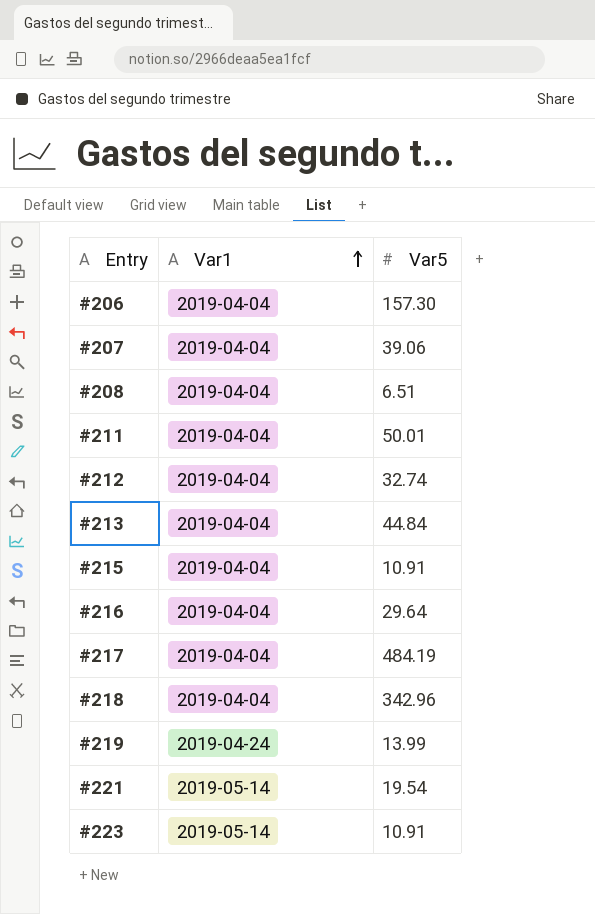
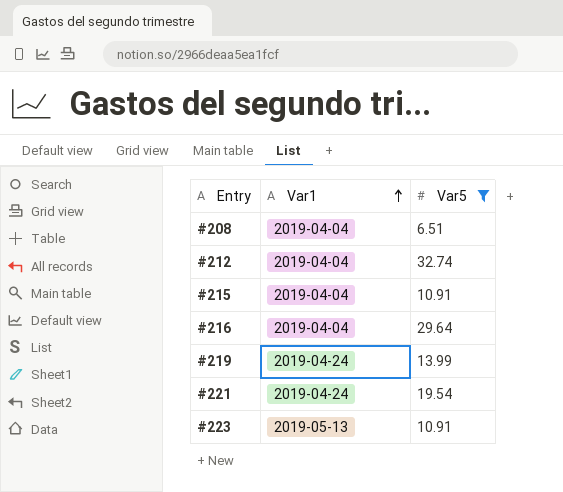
filter: none -> Var5 <= 32.74
#221 | Var1: 2019-05-14 -> 2019-04-24
#223 | Var1: 2019-05-14 -> 2019-05-13

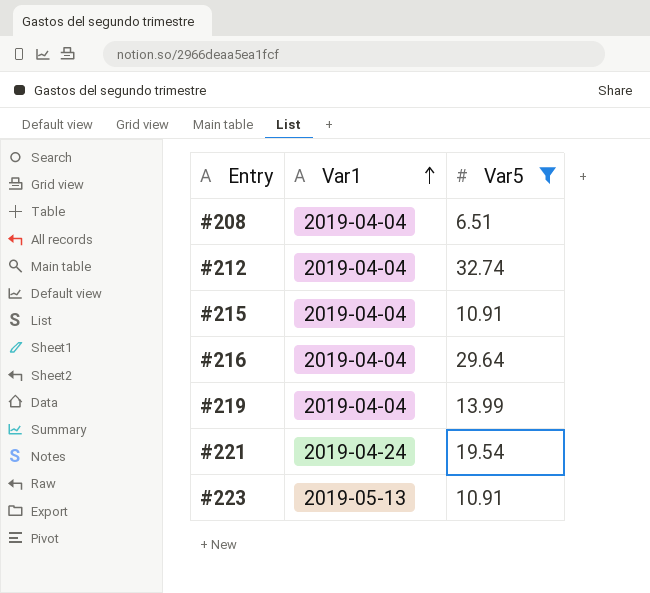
#219 | Var1: 2019-04-24 -> 2019-04-04

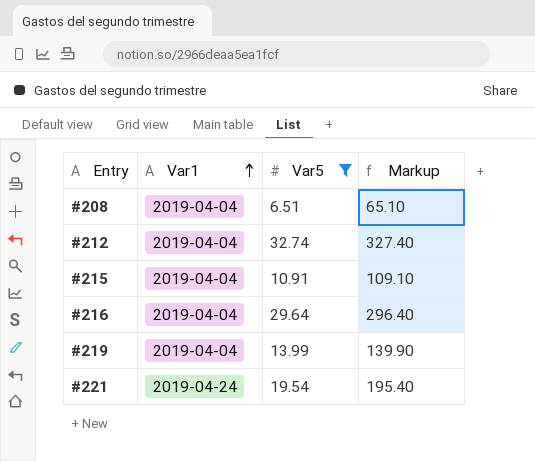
column Markup | formula: none -> [Var5] * 10
row #223: 2019-05-13 | 10.91 -> none

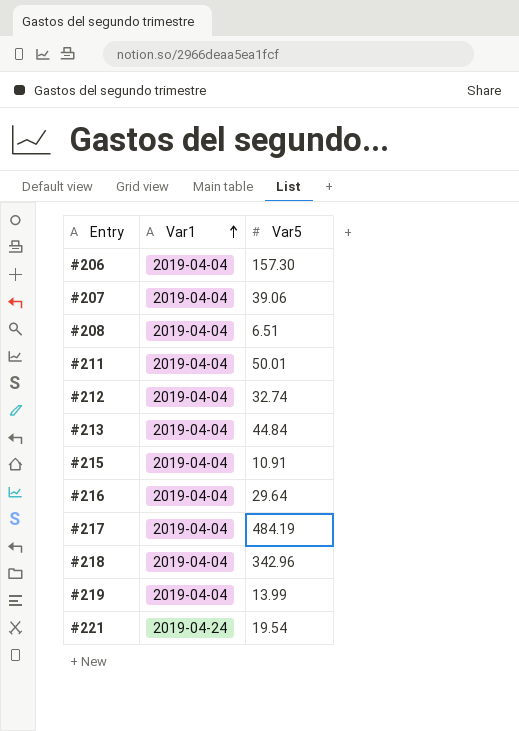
filter: Var5 <= 32.74 -> none
column Markup | formula: [Var5] * 10 -> none

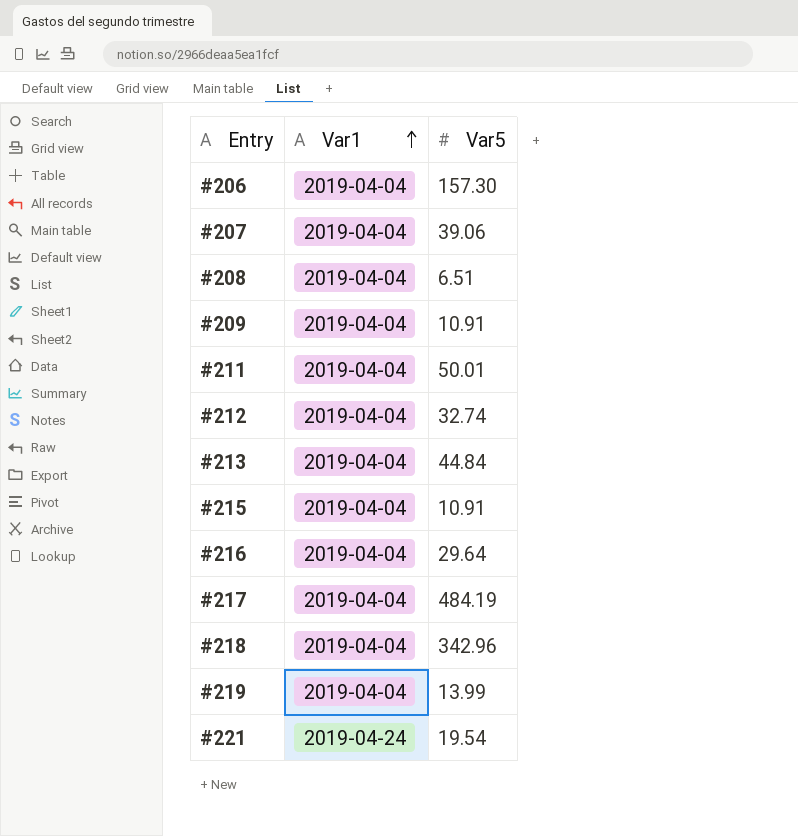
row #209: none -> 2019-04-04 | 10.91

